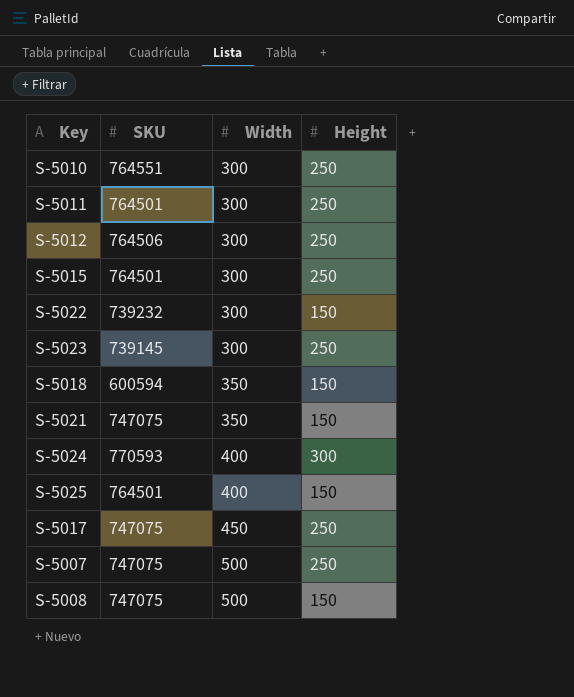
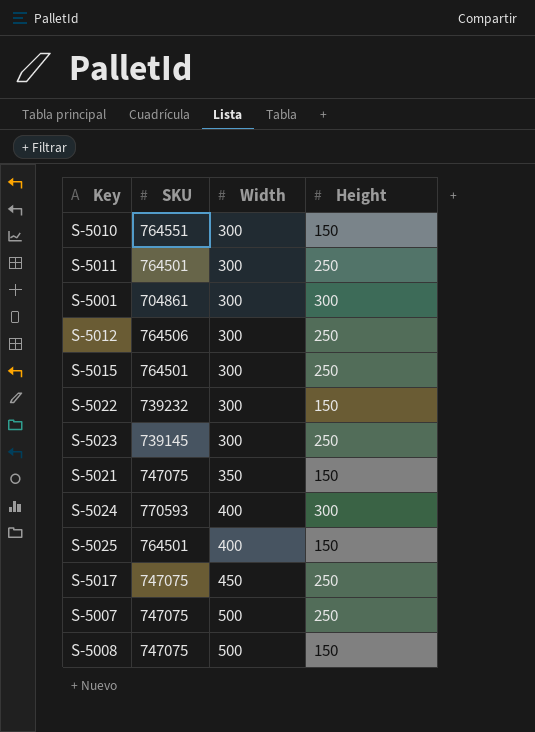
row S-5018: 600594 | 350 | 150 -> none
S-5010 | Height: 250 -> 150
row S-5001: none -> 704861 | 300 | 300

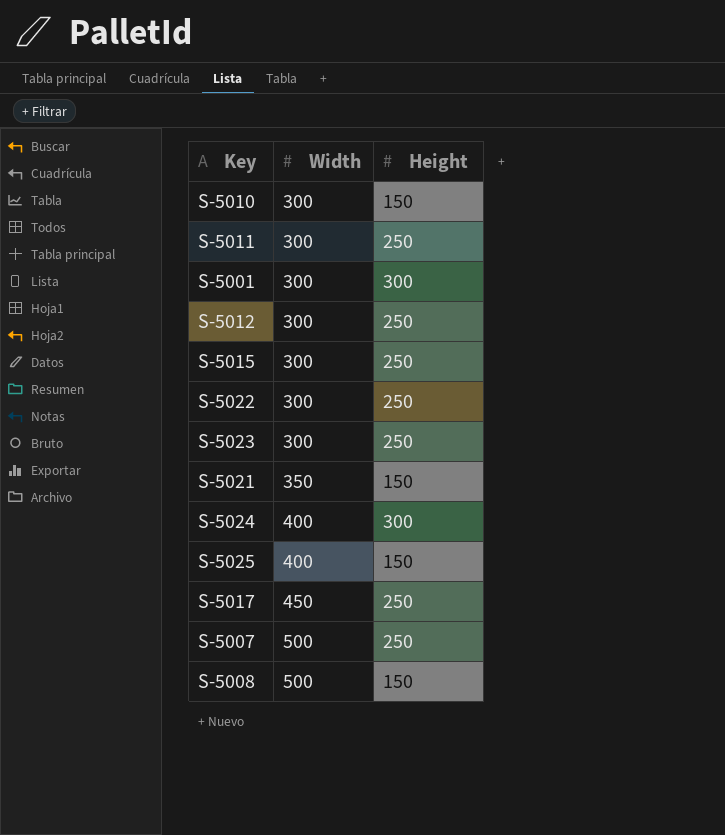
column SKU | position: 2 -> none
S-5022 | Height: 150 -> 250

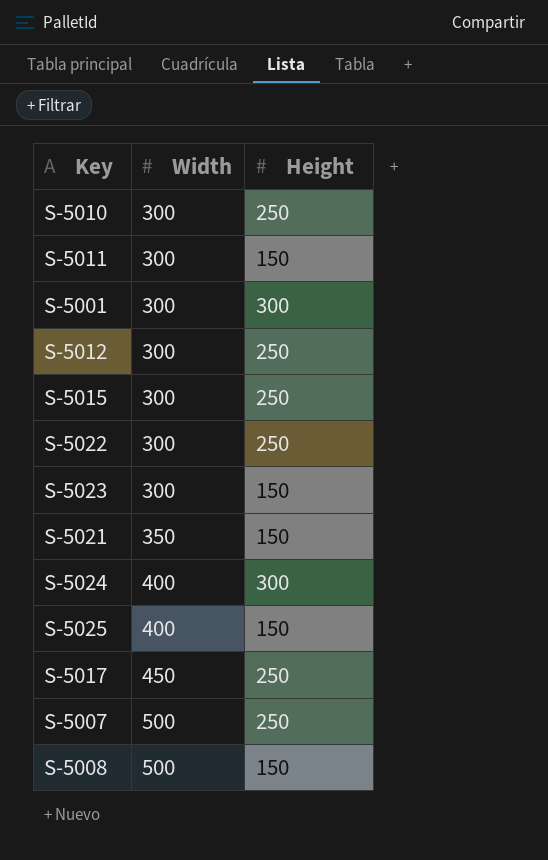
S-5010 | Height: 150 -> 250
S-5011 | Height: 250 -> 150
S-5023 | Height: 250 -> 150

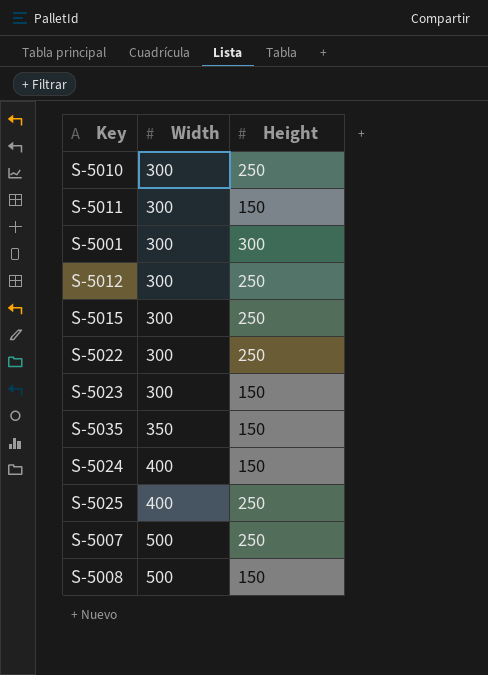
row S-5021: 350 | 150 -> none
row S-5017: 450 | 250 -> none
row S-5035: none -> 350 | 150
S-5024 | Height: 300 -> 150
S-5025 | Height: 150 -> 250

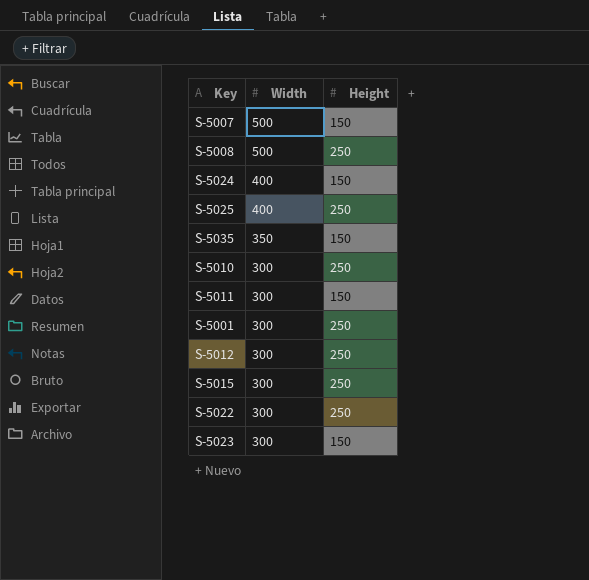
row order: Width ascending -> Width descending
S-5007 | Height: 250 -> 150
S-5008 | Height: 150 -> 250
S-5001 | Height: 300 -> 250

